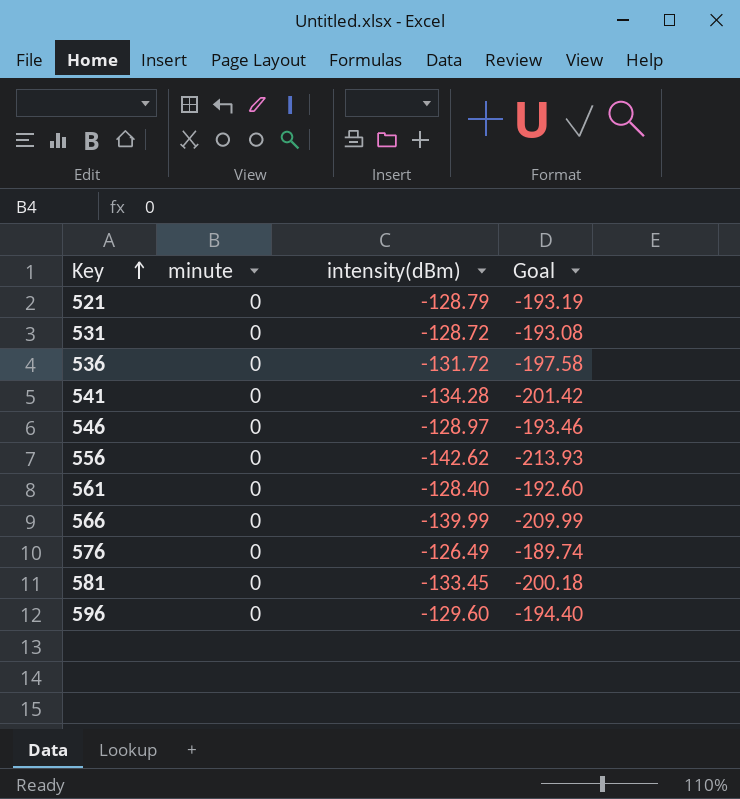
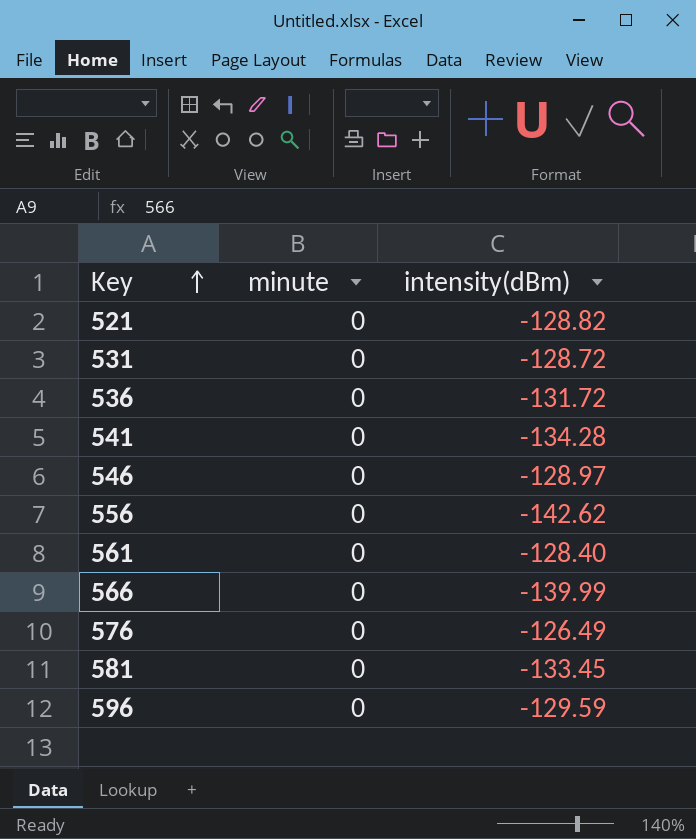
column Goal | formula: [intensity(dBm)] * 1.5 -> none
521 | intensity(dBm): -128.79 -> -128.82
596 | intensity(dBm): -129.60 -> -129.59

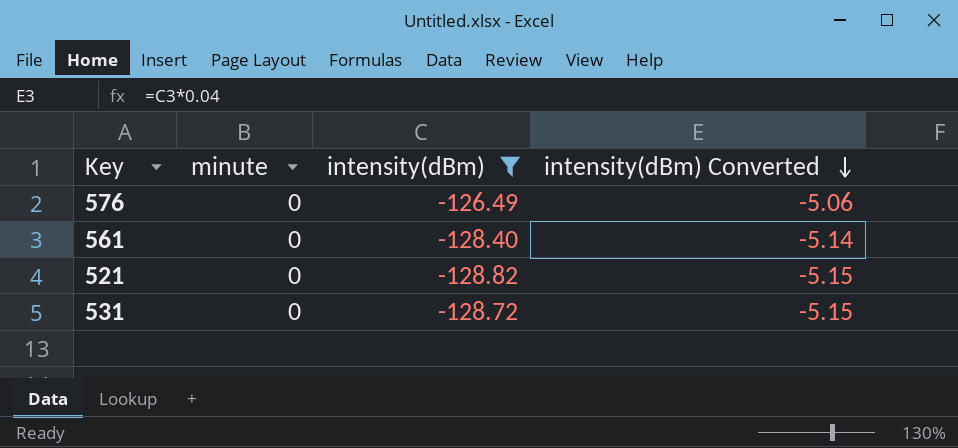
filter: none -> intensity(dBm) >= -128.82
row order: Key ascending -> intensity(dBm) Converted descending
column intensity(dBm) Converted | formula: none -> [intensity(dBm)] * 0.04

